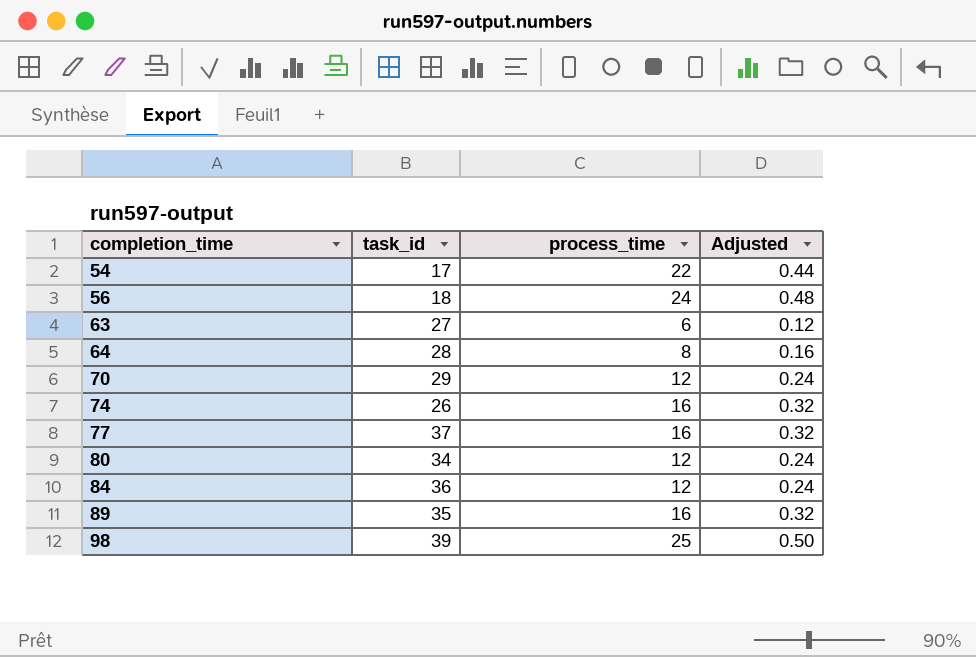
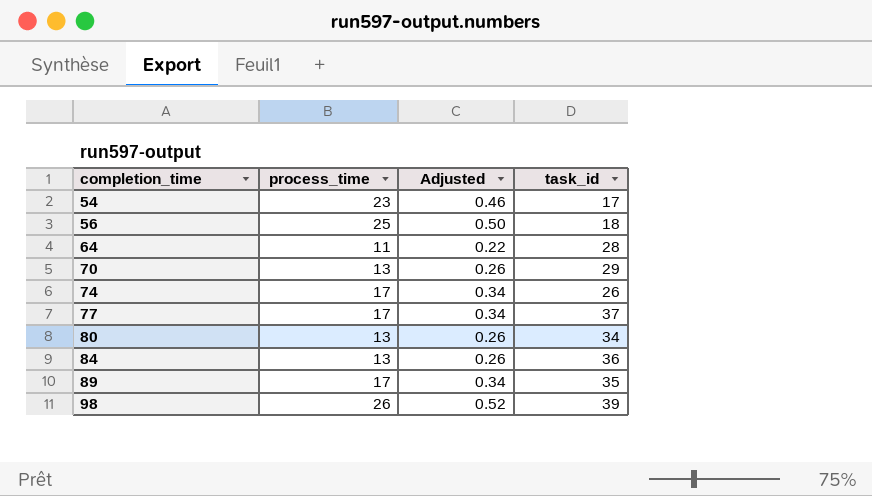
column task_id | position: 2 -> 4
row 63: 27 | 6 | 0.12 -> none
54 | process_time: 22 -> 23
54 | Adjusted: 0.44 -> 0.46
56 | process_time: 24 -> 25
56 | Adjusted: 0.48 -> 0.50
64 | process_time: 8 -> 11
64 | Adjusted: 0.16 -> 0.22
70 | process_time: 12 -> 13
70 | Adjusted: 0.24 -> 0.26
74 | process_time: 16 -> 17
74 | Adjusted: 0.32 -> 0.34
77 | process_time: 16 -> 17
77 | Adjusted: 0.32 -> 0.34
80 | process_time: 12 -> 13
80 | Adjusted: 0.24 -> 0.26
84 | process_time: 12 -> 13
84 | Adjusted: 0.24 -> 0.26
89 | process_time: 16 -> 17
89 | Adjusted: 0.32 -> 0.34
98 | process_time: 25 -> 26
98 | Adjusted: 0.50 -> 0.52

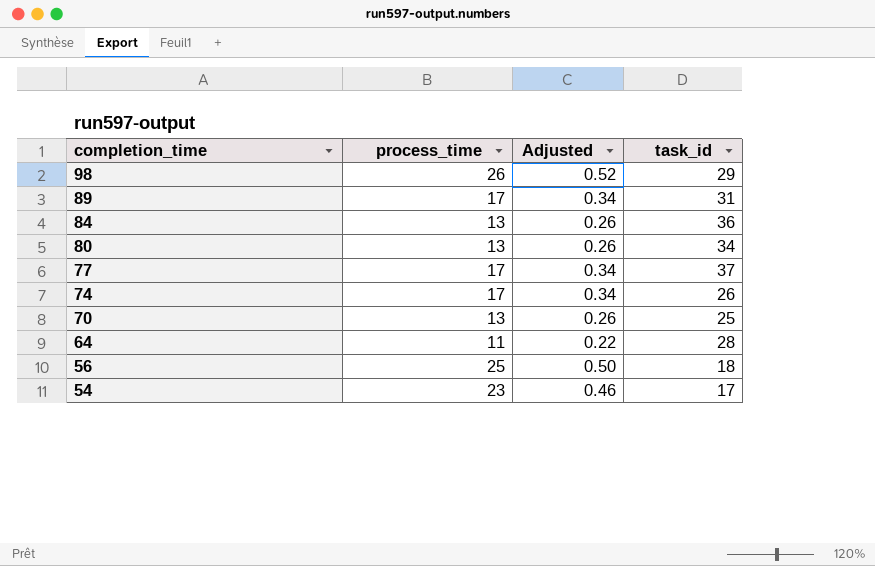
row order: completion_time ascending -> completion_time descending
98 | task_id: 39 -> 29
89 | task_id: 35 -> 31
70 | task_id: 29 -> 25

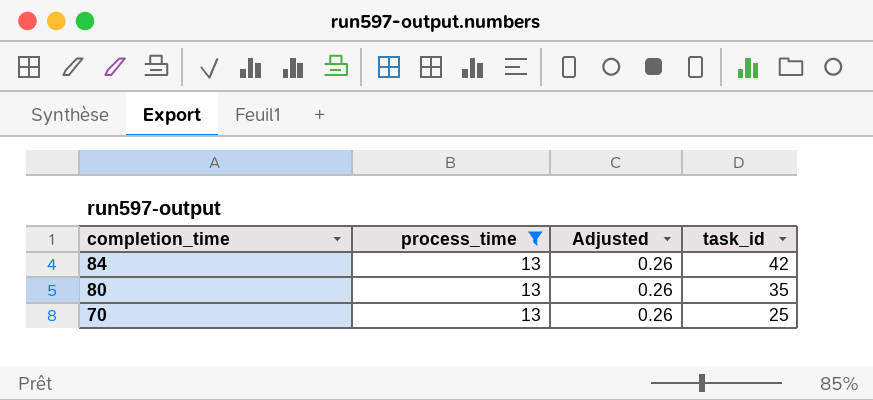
filter: none -> process_time = 13
84 | task_id: 36 -> 42
80 | task_id: 34 -> 35

